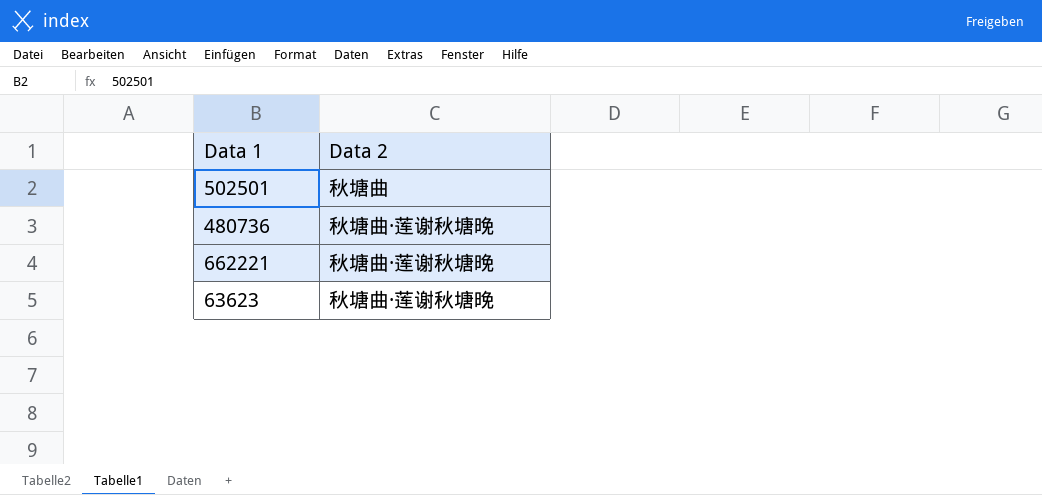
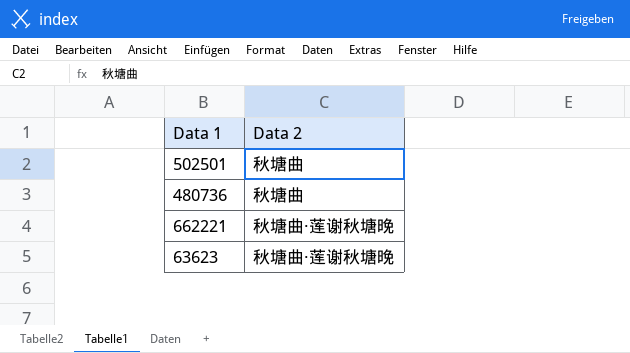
480736 | Data 2: 秋塘曲·莲谢秋塘晚 -> 秋塘曲

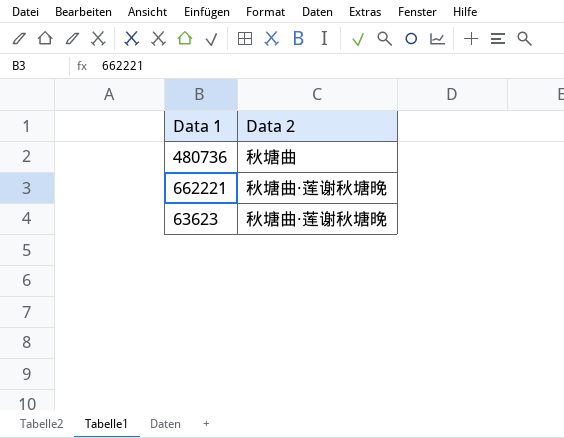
row 502501: 秋塘曲 -> none

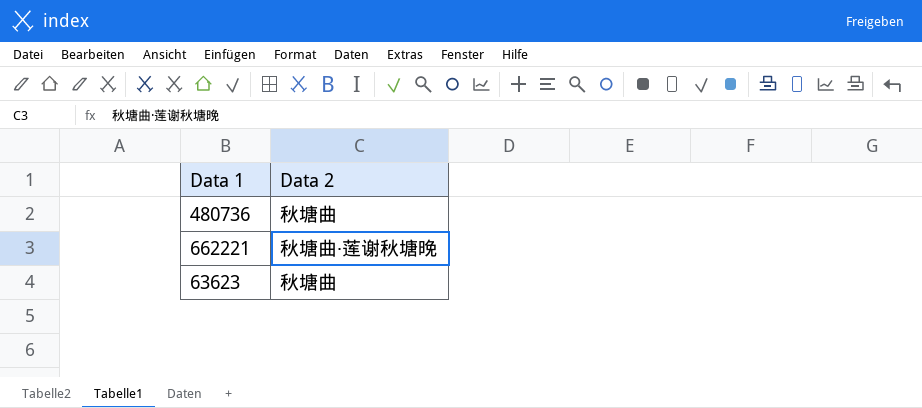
63623 | Data 2: 秋塘曲·莲谢秋塘晚 -> 秋塘曲

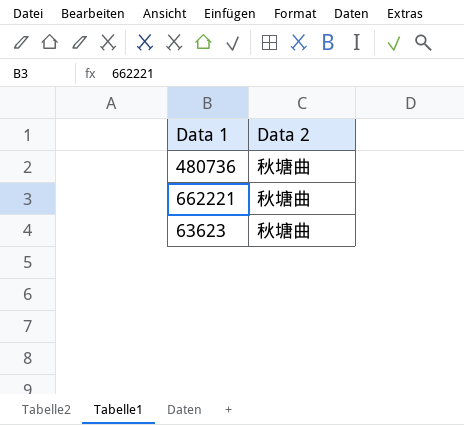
662221 | Data 2: 秋塘曲·莲谢秋塘晚 -> 秋塘曲

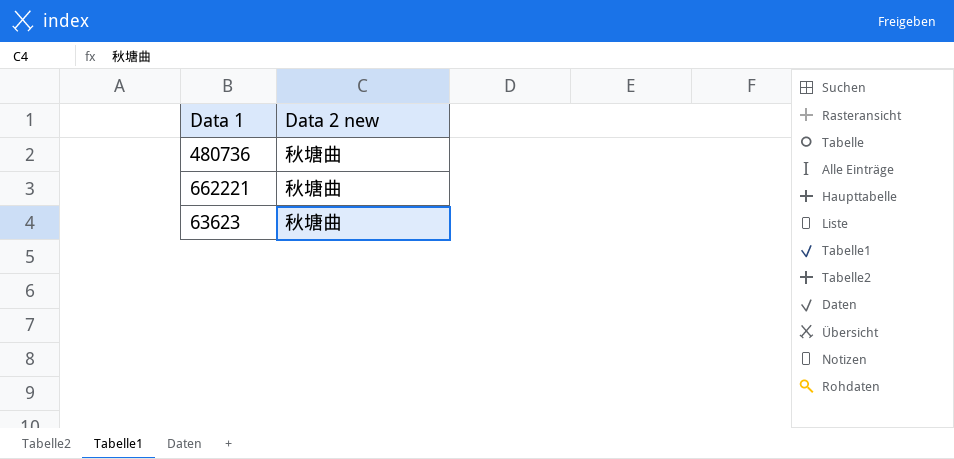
column name: Data 2 -> Data 2 new

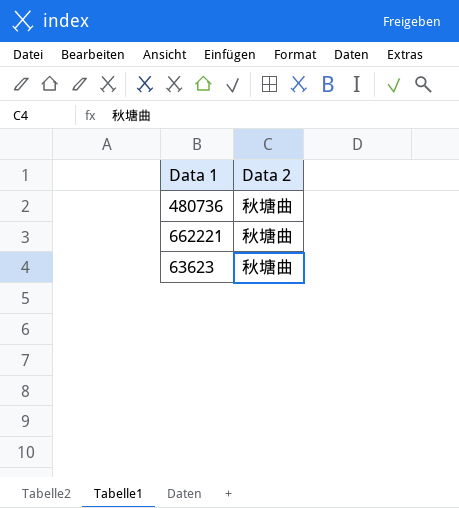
column name: Data 2 new -> Data 2

